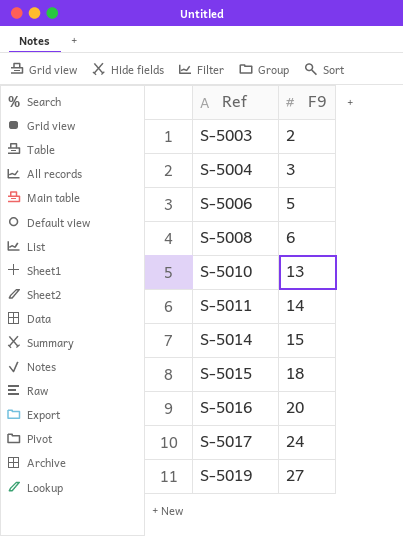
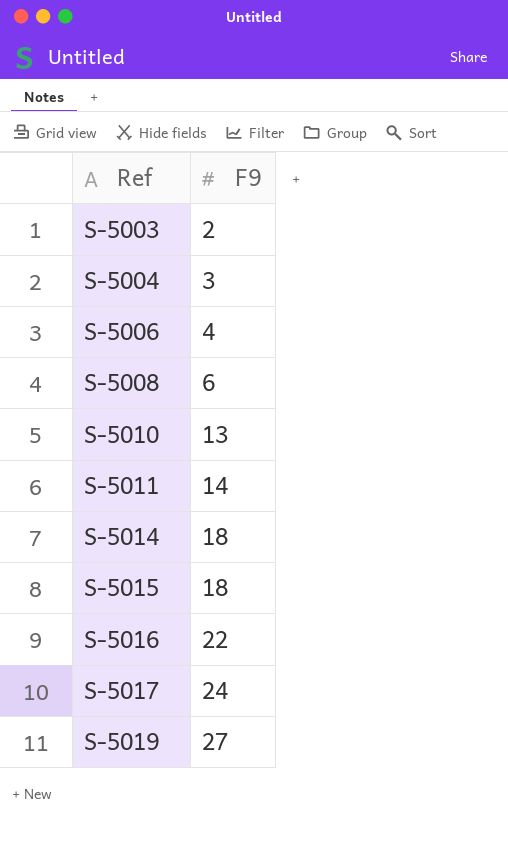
S-5006 | F9: 5 -> 4
S-5014 | F9: 15 -> 18
S-5016 | F9: 20 -> 22

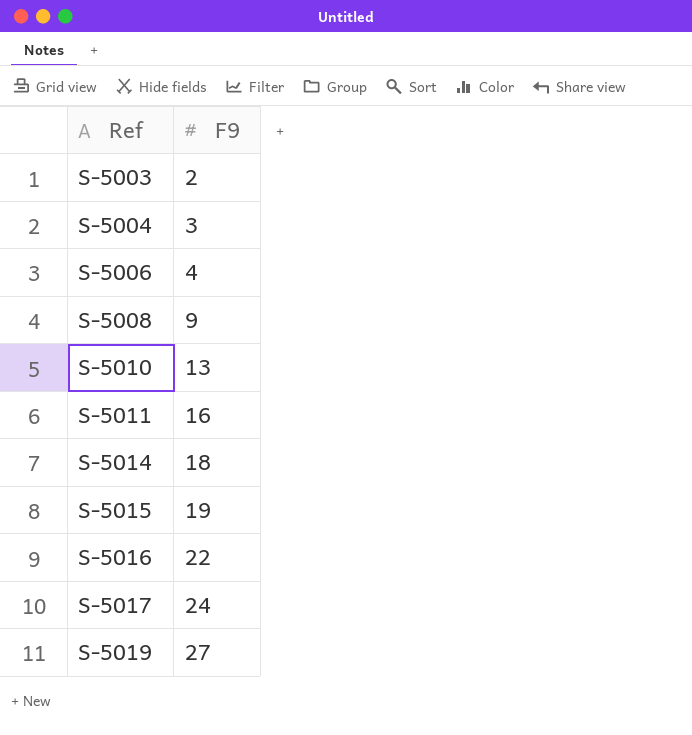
S-5008 | F9: 6 -> 9
S-5011 | F9: 14 -> 16
S-5015 | F9: 18 -> 19

